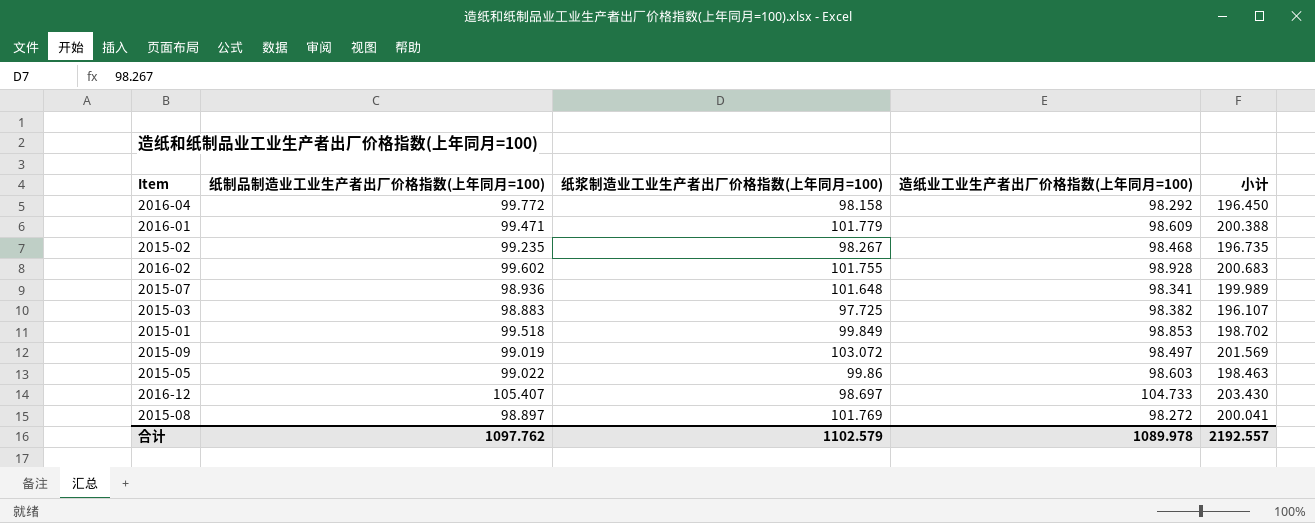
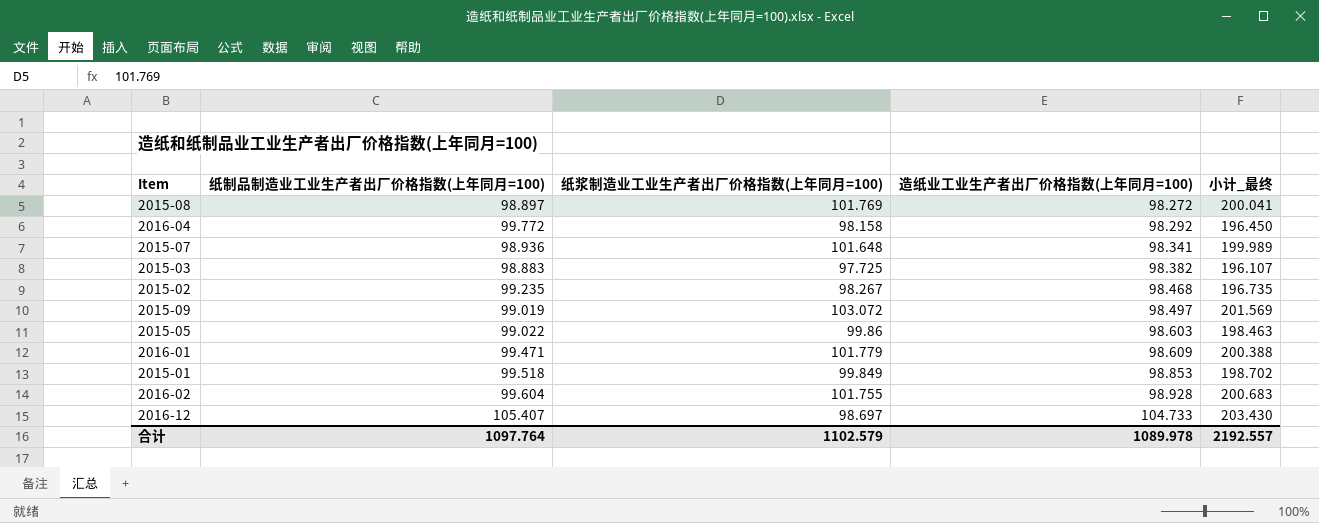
row order: none -> 造纸业工业生产者出厂价格指数(上年同月=100) ascending
column name: 小计 -> 小计_最终
2016-02 | 纸制品制造业工业生产者出厂价格指数(上年同月=100): 99.602 -> 99.604
合计 | 纸制品制造业工业生产者出厂价格指数(上年同月=100): 1097.762 -> 1097.764

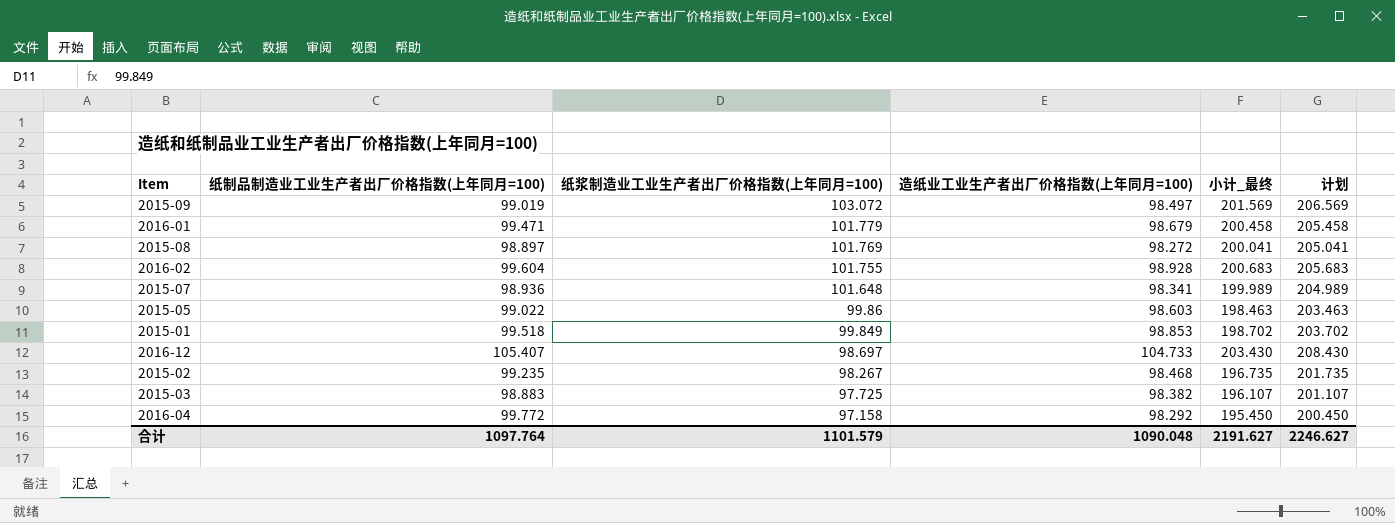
row order: 造纸业工业生产者出厂价格指数(上年同月=100) ascending -> 纸浆制造业工业生产者出厂价格指数(上年同月=100) descending
column 计划 | formula: none -> [小计_最终] + 5
2016-01 | 造纸业工业生产者出厂价格指数(上年同月=100): 98.609 -> 98.679
2016-01 | 小计_最终: 200.388 -> 200.458
2016-04 | 纸浆制造业工业生产者出厂价格指数(上年同月=100): 98.158 -> 97.158
2016-04 | 小计_最终: 196.450 -> 195.450
合计 | 纸浆制造业工业生产者出厂价格指数(上年同月=100): 1102.579 -> 1101.579
合计 | 造纸业工业生产者出厂价格指数(上年同月=100): 1089.978 -> 1090.048
合计 | 小计_最终: 2192.557 -> 2191.627

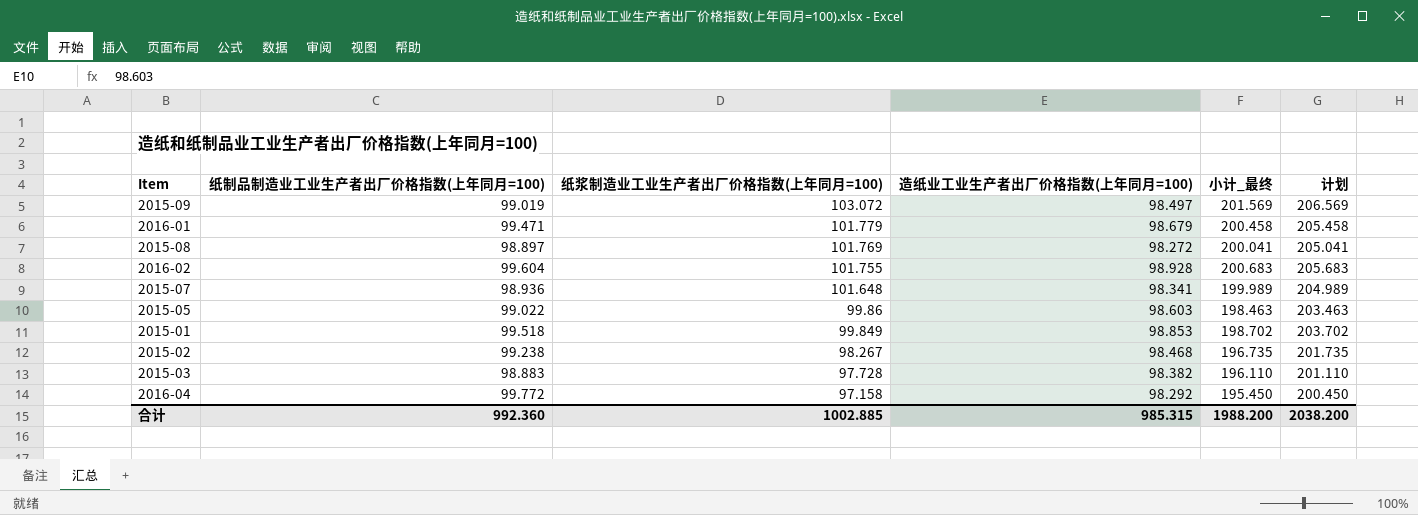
row 2016-12: 105.407 | 98.697 | 104.733 | 203.430 | 208.430 -> none
2015-02 | 纸制品制造业工业生产者出厂价格指数(上年同月=100): 99.235 -> 99.238
2015-03 | 纸浆制造业工业生产者出厂价格指数(上年同月=100): 97.725 -> 97.728
2015-03 | 小计_最终: 196.107 -> 196.110
2015-03 | 计划: 201.107 -> 201.110
合计 | 纸制品制造业工业生产者出厂价格指数(上年同月=100): 1097.764 -> 992.360
合计 | 纸浆制造业工业生产者出厂价格指数(上年同月=100): 1101.579 -> 1002.885
合计 | 造纸业工业生产者出厂价格指数(上年同月=100): 1090.048 -> 985.315
合计 | 小计_最终: 2191.627 -> 1988.200
合计 | 计划: 2246.627 -> 2038.200

